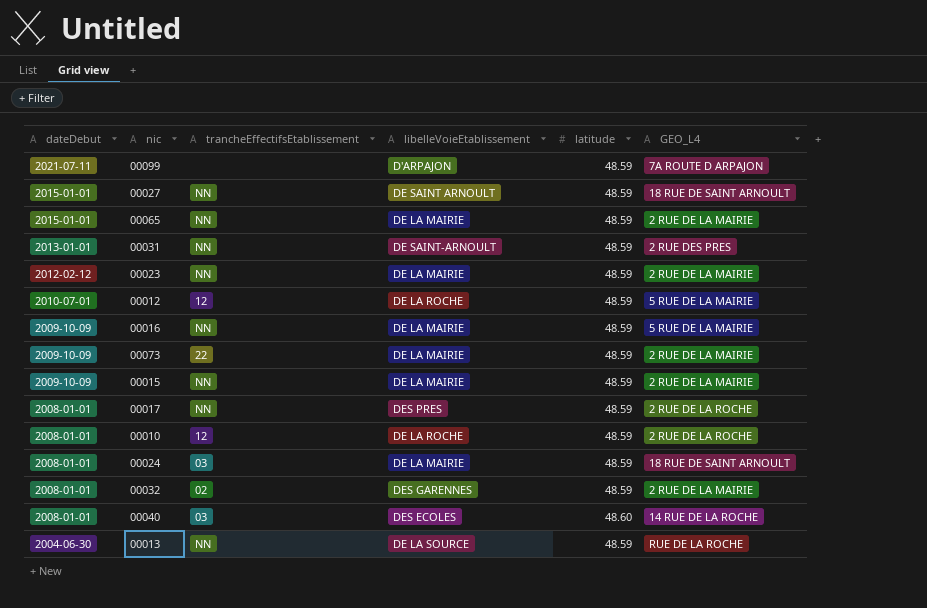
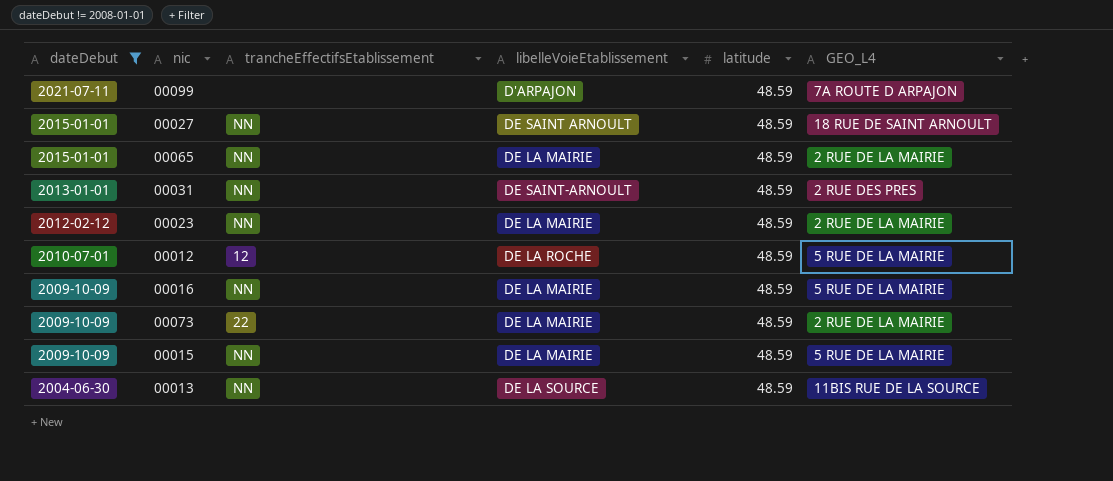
filter: none -> dateDebut != 2008-01-01
00015 | GEO_L4: 2 RUE DE LA MAIRIE -> 5 RUE DE LA MAIRIE
00013 | GEO_L4: RUE DE LA ROCHE -> 11BIS RUE DE LA SOURCE

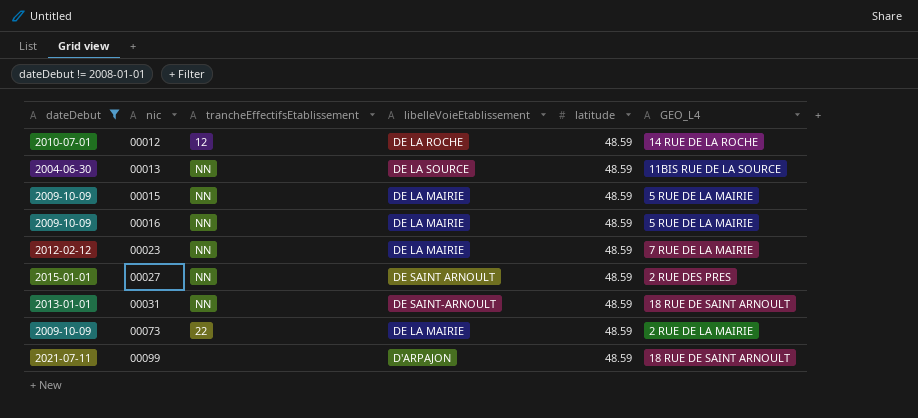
row order: dateDebut descending -> nic ascending
row 00065: 2015-01-01 | NN | DE LA MAIRIE | 48.59 | 2 RUE DE LA MAIRIE -> none
00012 | GEO_L4: 5 RUE DE LA MAIRIE -> 14 RUE DE LA ROCHE
00023 | GEO_L4: 2 RUE DE LA MAIRIE -> 7 RUE DE LA MAIRIE
00027 | GEO_L4: 18 RUE DE SAINT ARNOULT -> 2 RUE DES PRES
00031 | GEO_L4: 2 RUE DES PRES -> 18 RUE DE SAINT ARNOULT
00099 | GEO_L4: 7A ROUTE D ARPAJON -> 18 RUE DE SAINT ARNOULT

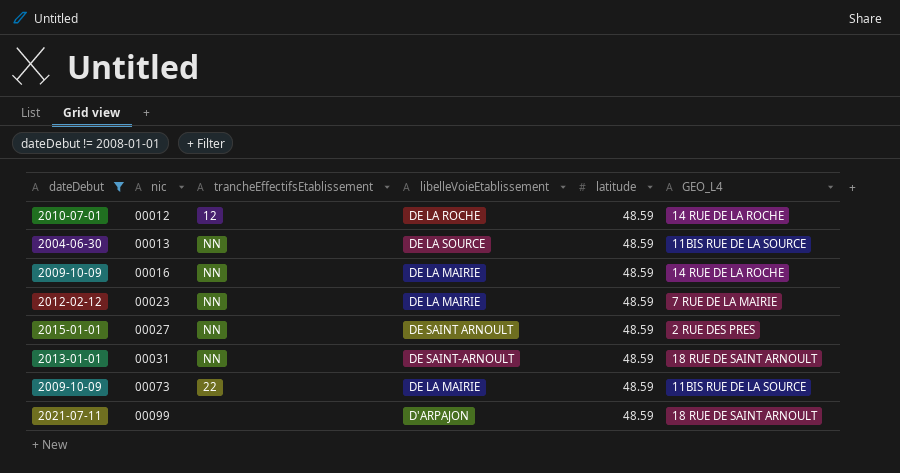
row 00015: 2009-10-09 | NN | DE LA MAIRIE | 48.59 | 5 RUE DE LA MAIRIE -> none
00016 | GEO_L4: 5 RUE DE LA MAIRIE -> 14 RUE DE LA ROCHE
00073 | GEO_L4: 2 RUE DE LA MAIRIE -> 11BIS RUE DE LA SOURCE

